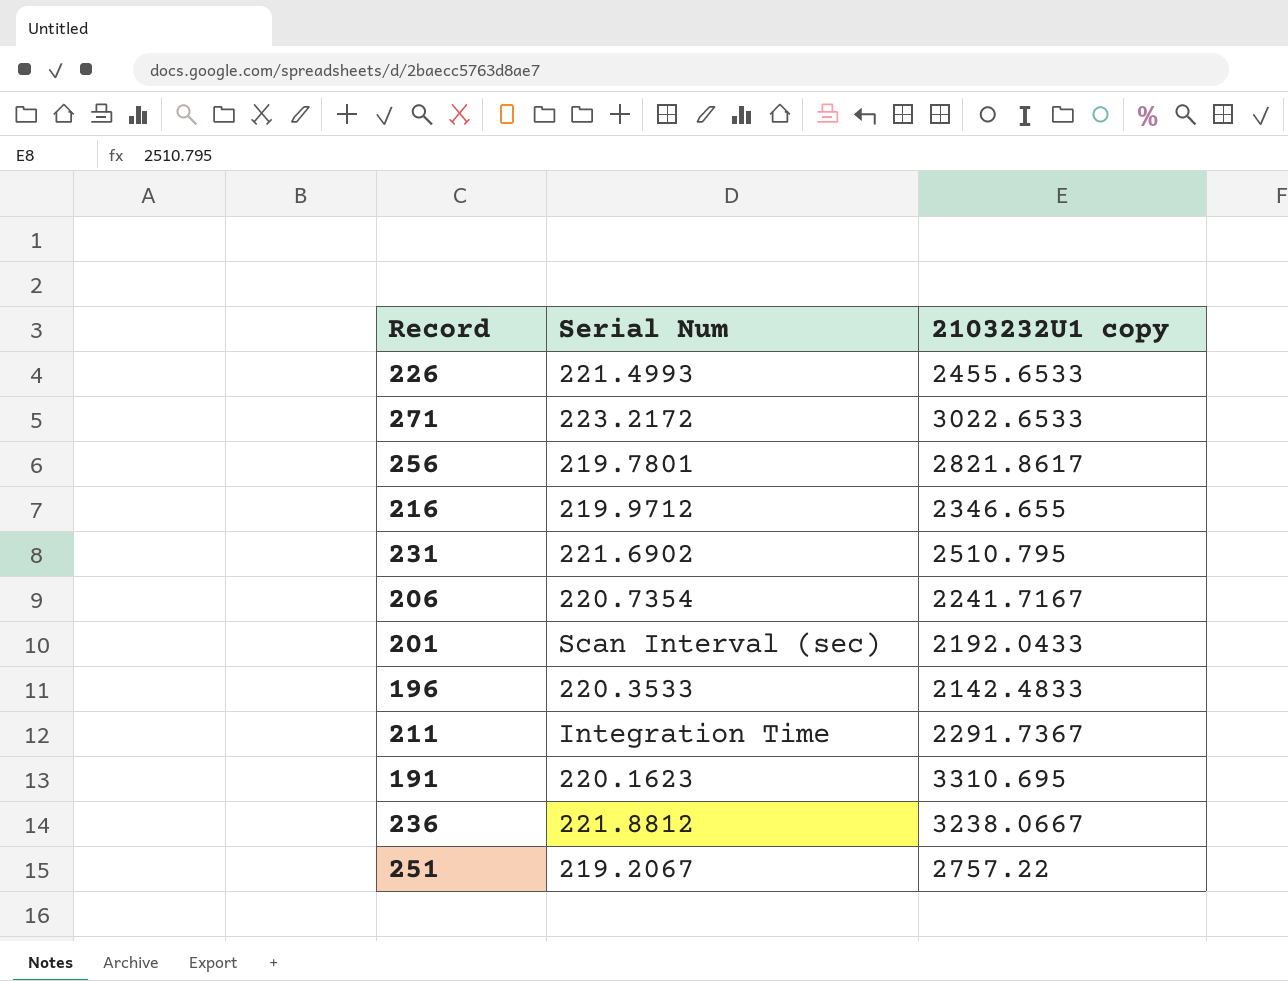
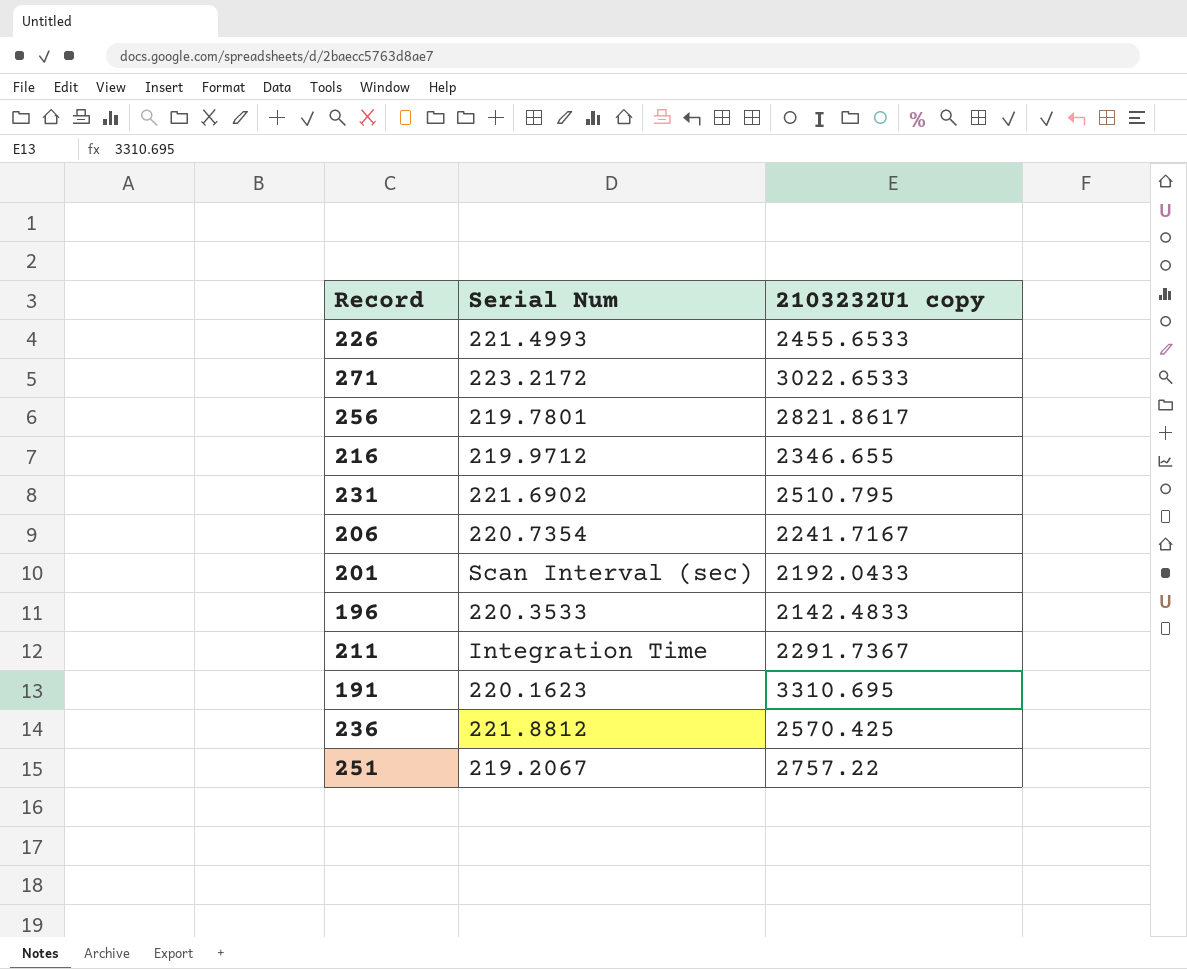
236 | 2103232U1 copy: 3238.0667 -> 2570.425

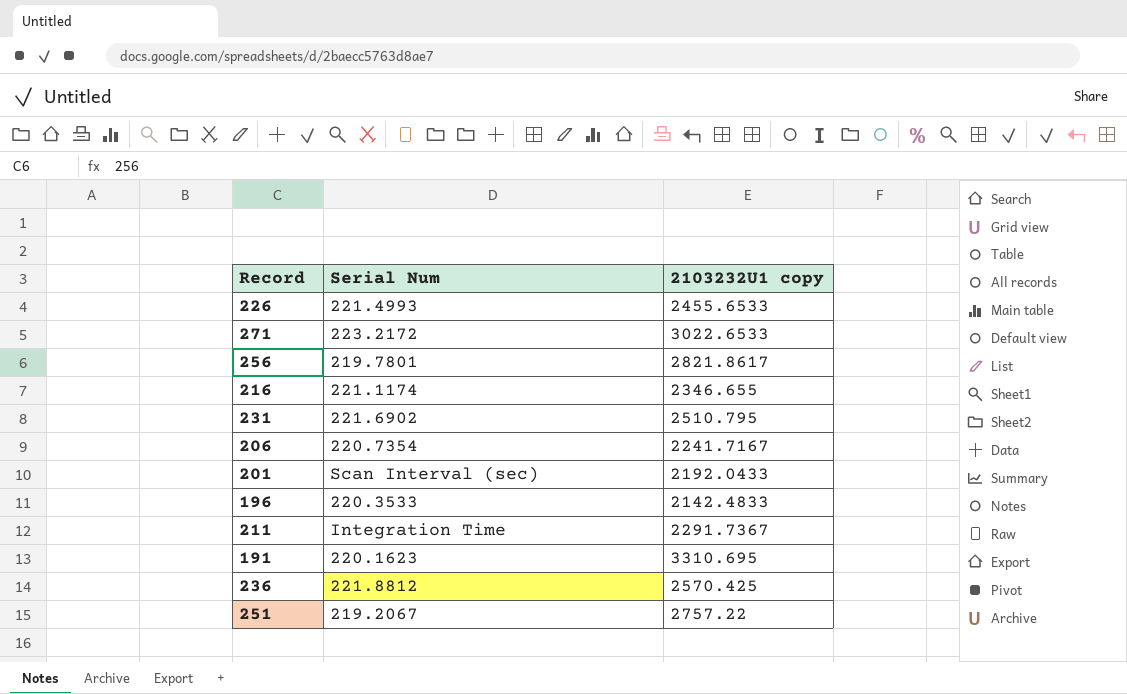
216 | Serial Num: 219.9712 -> 221.1174

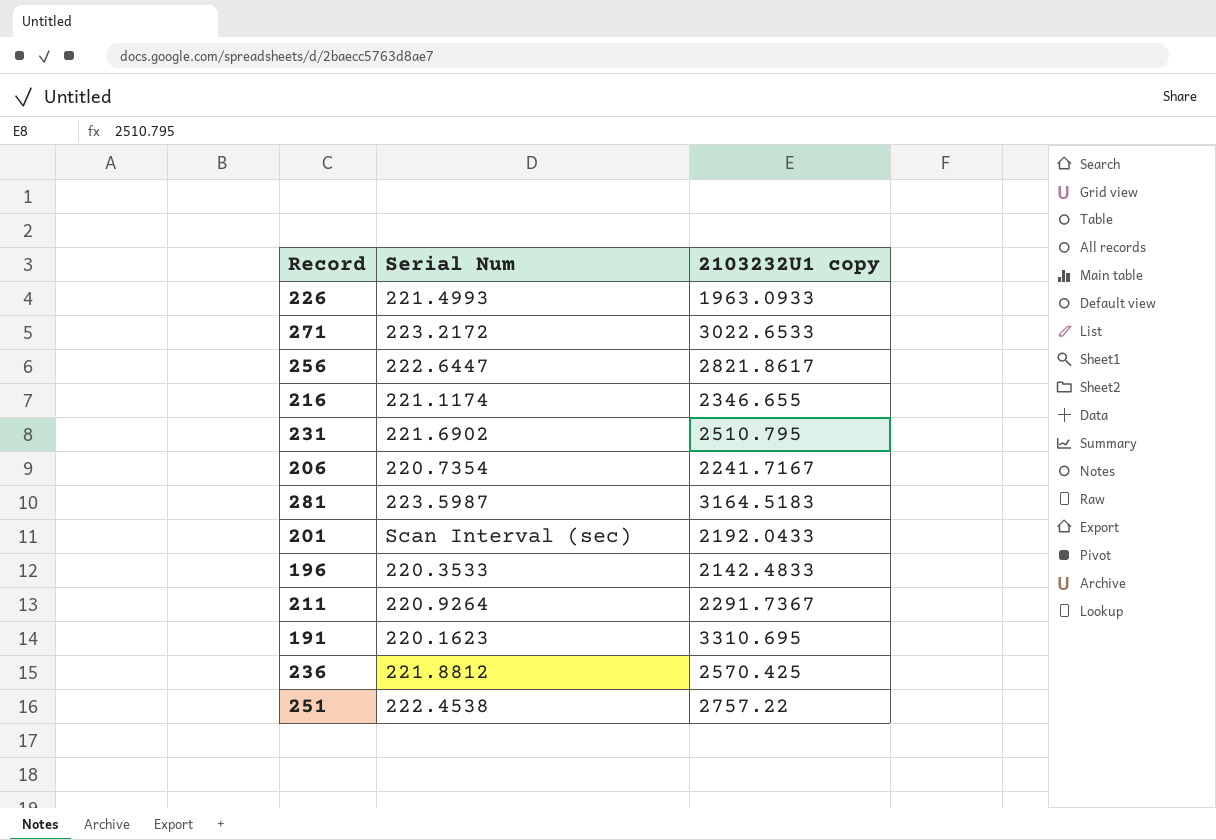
226 | 2103232U1 copy: 2455.6533 -> 1963.0933
256 | Serial Num: 219.7801 -> 222.6447
row 281: none -> 223.5987 | 3164.5183
211 | Serial Num: Integration Time -> 220.9264
251 | Serial Num: 219.2067 -> 222.4538

